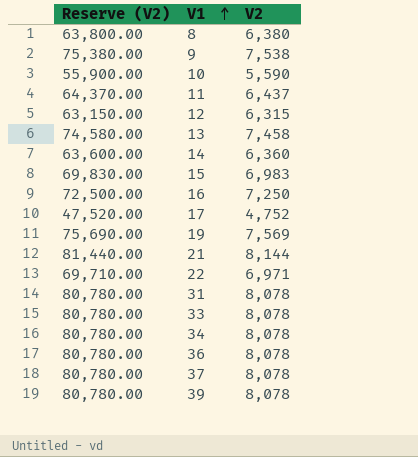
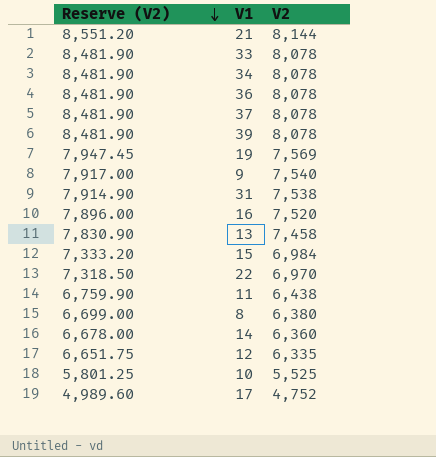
row order: V1 ascending -> Reserve (V2) descending
column Reserve (V2) | formula: [V2] * 10 -> [V2] * 1.05
9 | V2: 7,538 -> 7,540
31 | V2: 8,078 -> 7,538
16 | V2: 7,250 -> 7,520
15 | V2: 6,983 -> 6,984
22 | V2: 6,971 -> 6,970
11 | V2: 6,437 -> 6,438
12 | V2: 6,315 -> 6,335
10 | V2: 5,590 -> 5,525

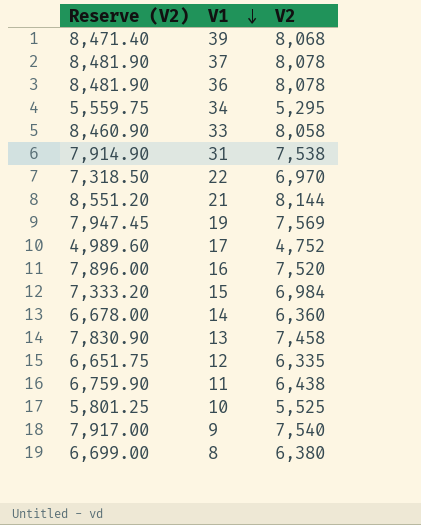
row order: Reserve (V2) descending -> V1 descending
39 | Reserve (V2): 8,481.90 -> 8,471.40
39 | V2: 8,078 -> 8,068
34 | Reserve (V2): 8,481.90 -> 5,559.75
34 | V2: 8,078 -> 5,295
33 | Reserve (V2): 8,481.90 -> 8,460.90
33 | V2: 8,078 -> 8,058

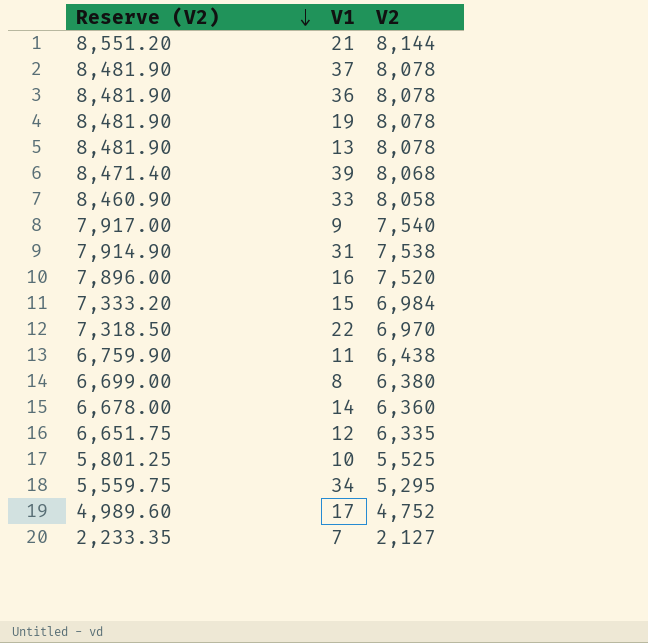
row order: V1 descending -> Reserve (V2) descending
19 | Reserve (V2): 7,947.45 -> 8,481.90
19 | V2: 7,569 -> 8,078
13 | Reserve (V2): 7,830.90 -> 8,481.90
13 | V2: 7,458 -> 8,078
row 7: none -> 2,233.35 | 2,127

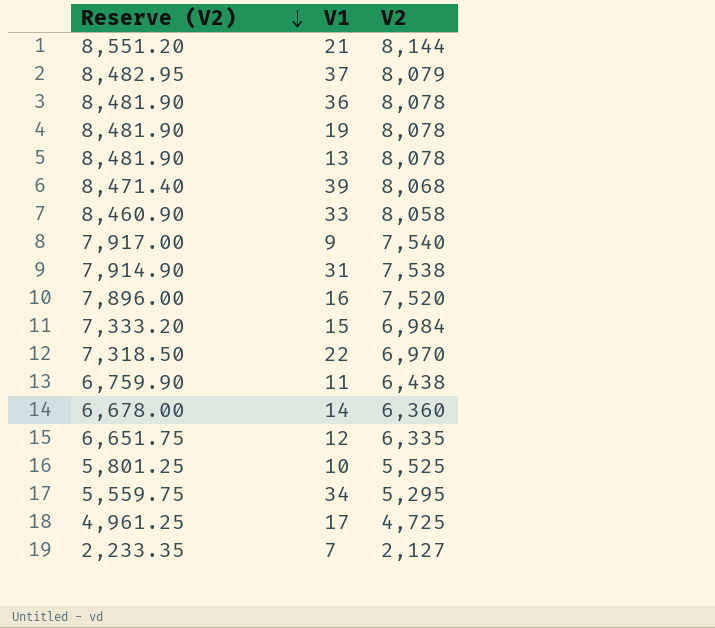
row 8: 6,699.00 | 6,380 -> none
37 | Reserve (V2): 8,481.90 -> 8,482.95
37 | V2: 8,078 -> 8,079
17 | Reserve (V2): 4,989.60 -> 4,961.25
17 | V2: 4,752 -> 4,725

